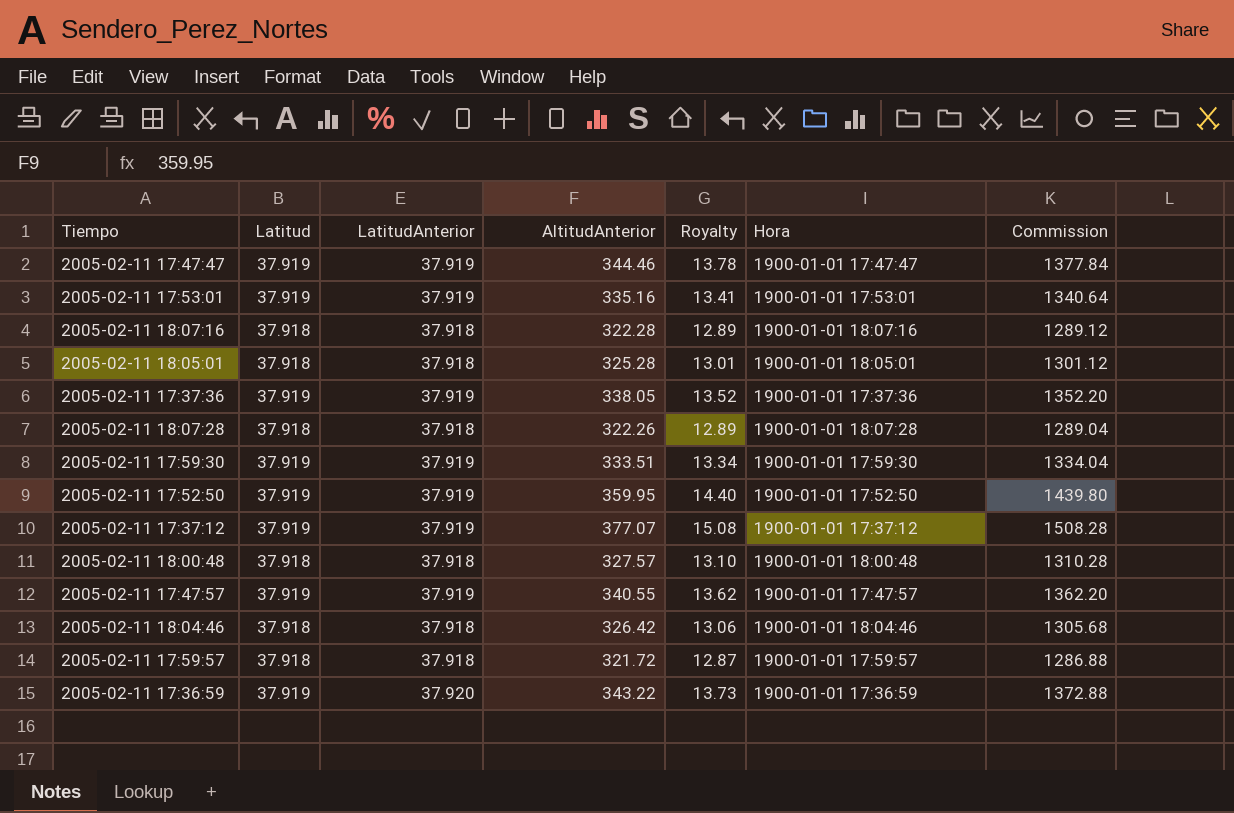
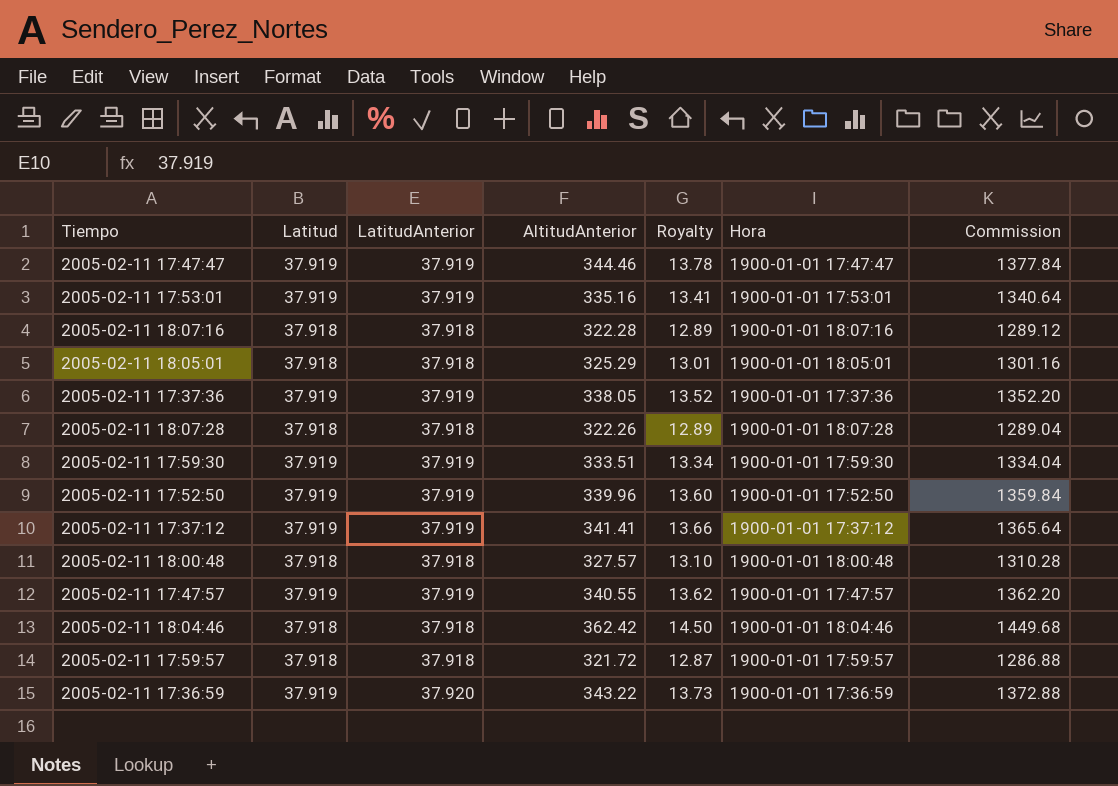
2005-02-11 18:05:01 | AltitudAnterior: 325.28 -> 325.29
2005-02-11 18:05:01 | Commission: 1301.12 -> 1301.16
2005-02-11 17:52:50 | AltitudAnterior: 359.95 -> 339.96
2005-02-11 17:52:50 | Royalty: 14.40 -> 13.60
2005-02-11 17:52:50 | Commission: 1439.80 -> 1359.84
2005-02-11 17:37:12 | AltitudAnterior: 377.07 -> 341.41
2005-02-11 17:37:12 | Royalty: 15.08 -> 13.66
2005-02-11 17:37:12 | Commission: 1508.28 -> 1365.64
2005-02-11 18:04:46 | AltitudAnterior: 326.42 -> 362.42
2005-02-11 18:04:46 | Royalty: 13.06 -> 14.50
2005-02-11 18:04:46 | Commission: 1305.68 -> 1449.68

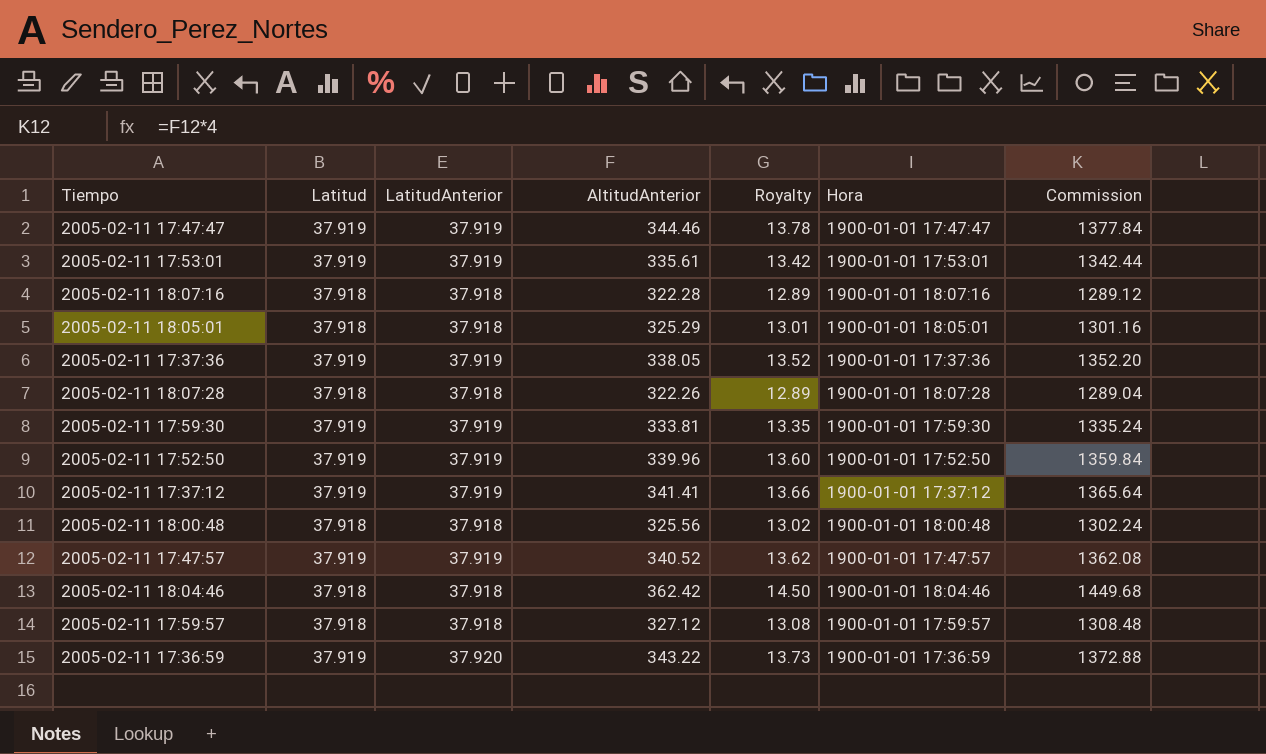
2005-02-11 17:53:01 | AltitudAnterior: 335.16 -> 335.61
2005-02-11 17:53:01 | Royalty: 13.41 -> 13.42
2005-02-11 17:53:01 | Commission: 1340.64 -> 1342.44
2005-02-11 17:59:30 | AltitudAnterior: 333.51 -> 333.81
2005-02-11 17:59:30 | Royalty: 13.34 -> 13.35
2005-02-11 17:59:30 | Commission: 1334.04 -> 1335.24
2005-02-11 18:00:48 | AltitudAnterior: 327.57 -> 325.56
2005-02-11 18:00:48 | Royalty: 13.10 -> 13.02
2005-02-11 18:00:48 | Commission: 1310.28 -> 1302.24
2005-02-11 17:47:57 | AltitudAnterior: 340.55 -> 340.52
2005-02-11 17:47:57 | Commission: 1362.20 -> 1362.08
2005-02-11 17:59:57 | AltitudAnterior: 321.72 -> 327.12
2005-02-11 17:59:57 | Royalty: 12.87 -> 13.08
2005-02-11 17:59:57 | Commission: 1286.88 -> 1308.48

